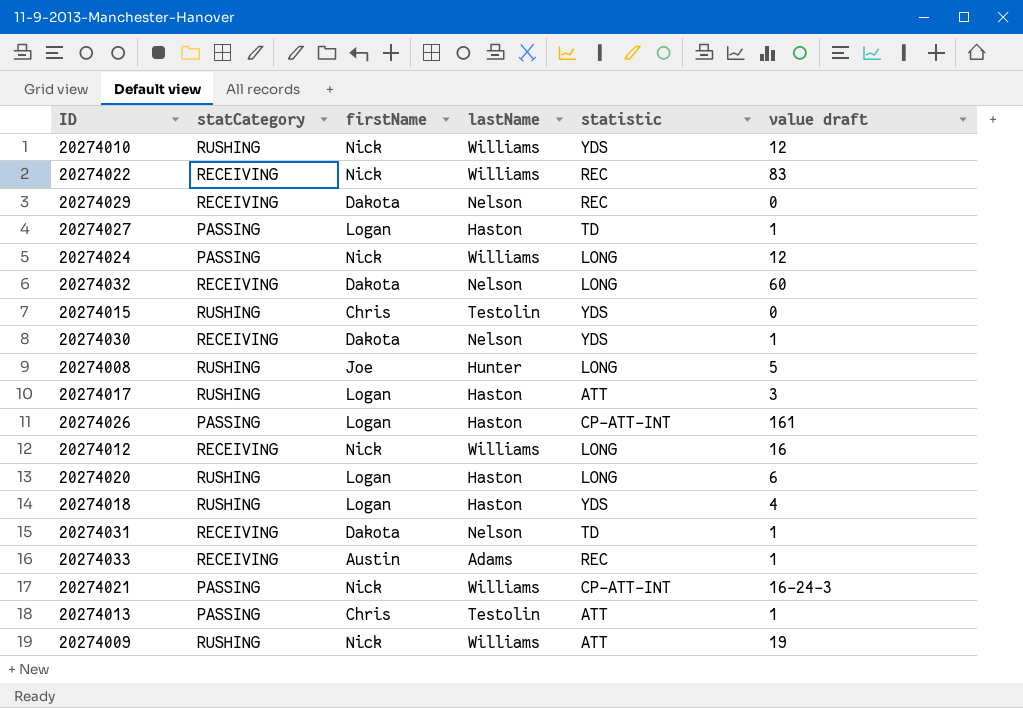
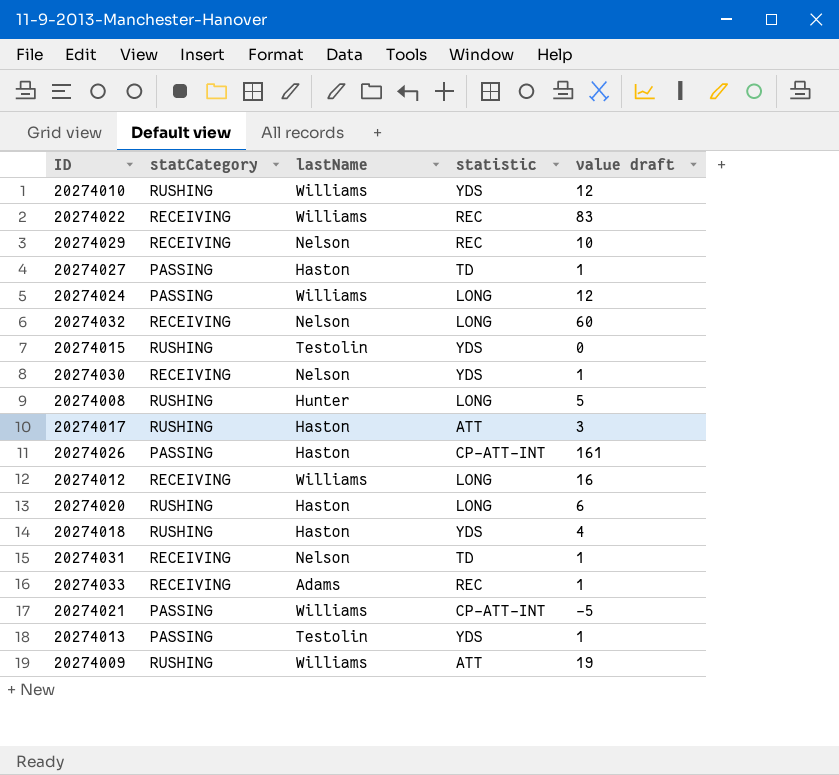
column firstName | position: 3 -> none
20274029 | value draft: 0 -> 10
20274021 | value draft: 16-24-3 -> -5
20274013 | statistic: ATT -> YDS

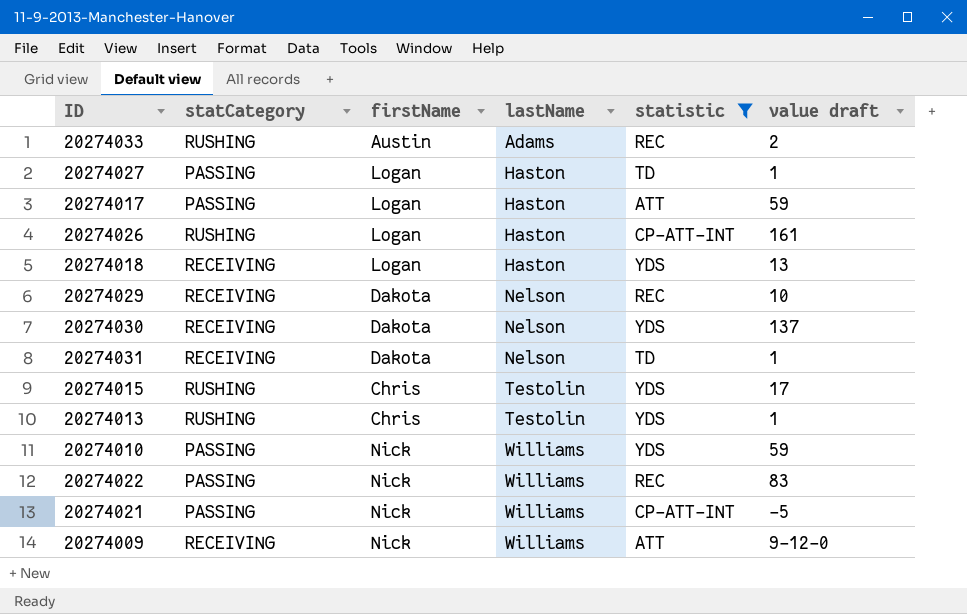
filter: none -> statistic != LONG
row order: none -> lastName ascending
column firstName | position: none -> 3
20274033 | statCategory: RECEIVING -> RUSHING
20274033 | value draft: 1 -> 2
20274017 | statCategory: RUSHING -> PASSING
20274017 | value draft: 3 -> 59
20274026 | statCategory: PASSING -> RUSHING
20274018 | statCategory: RUSHING -> RECEIVING
20274018 | value draft: 4 -> 13
20274030 | value draft: 1 -> 137
20274015 | value draft: 0 -> 17
20274013 | statCategory: PASSING -> RUSHING
20274010 | statCategory: RUSHING -> PASSING
20274010 | value draft: 12 -> 59
20274022 | statCategory: RECEIVING -> PASSING
20274009 | statCategory: RUSHING -> RECEIVING
20274009 | value draft: 19 -> 9-12-0

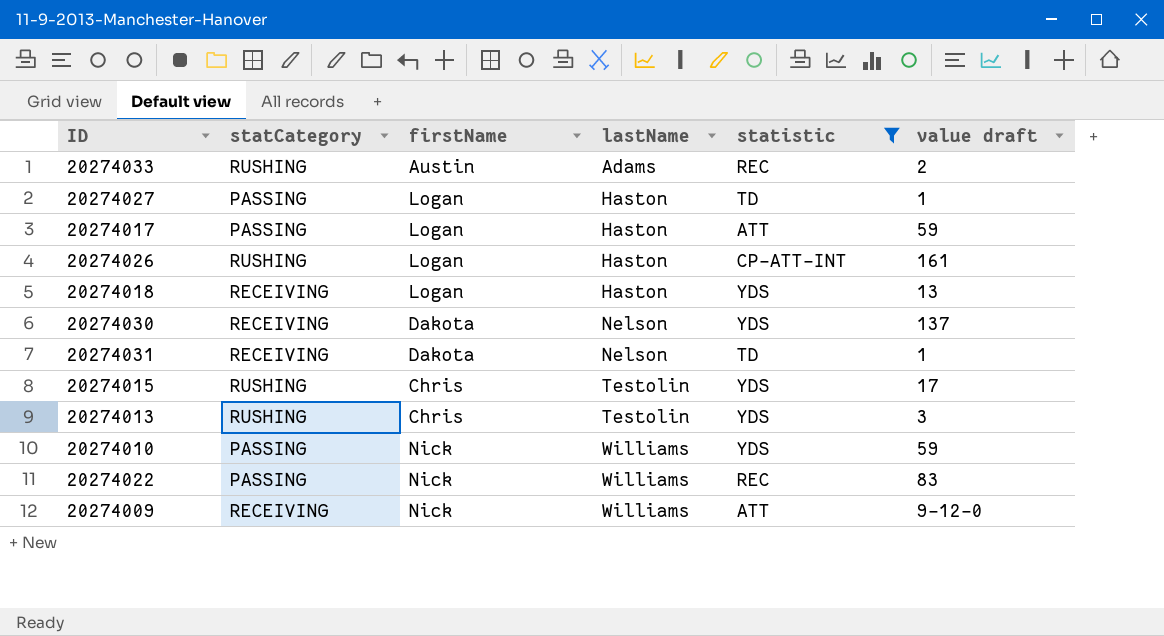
row 20274029: RECEIVING | Dakota | Nelson | REC | 10 -> none
row 20274021: PASSING | Nick | Williams | CP-ATT-INT | -5 -> none
20274013 | value draft: 1 -> 3

